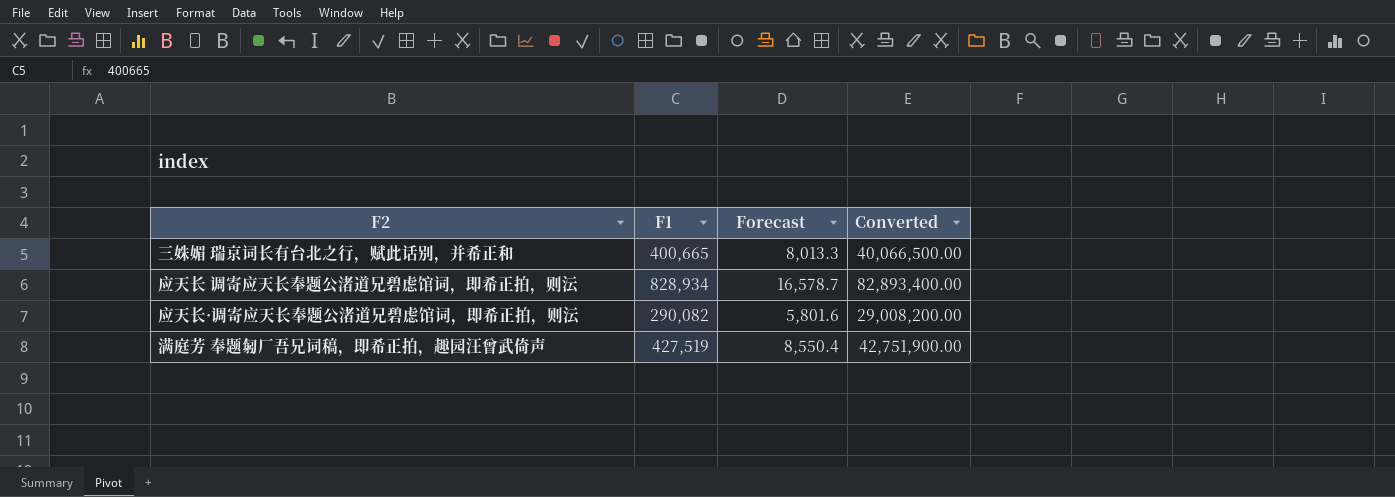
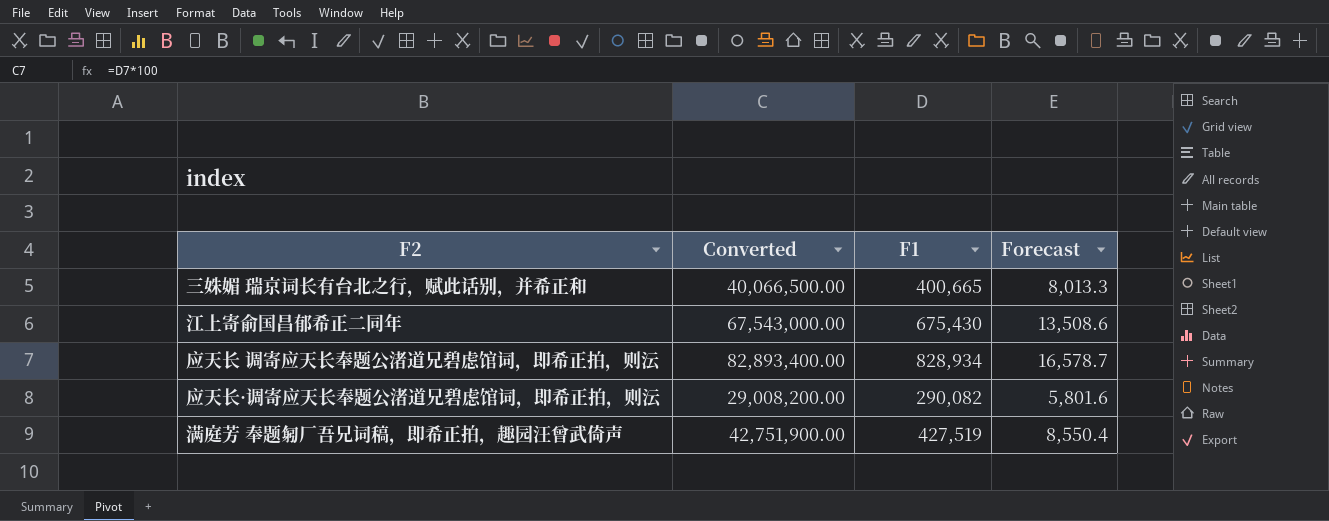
column Converted | position: 4 -> 2
row 江上寄俞国昌郁希正二同年: none -> 67,543,000.00 | 675,430 | 13,508.6

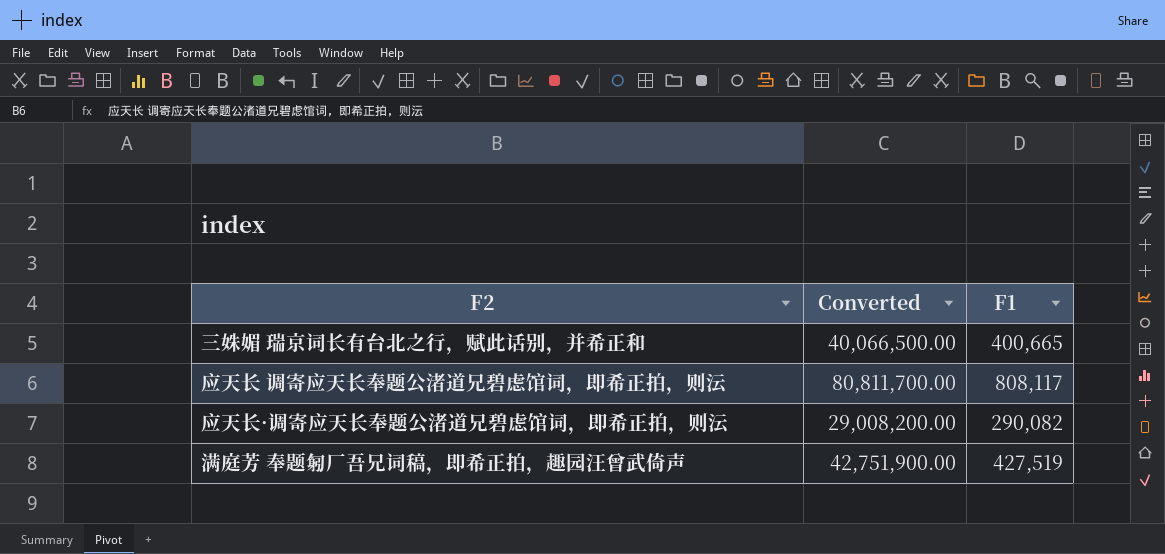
column Forecast | formula: [F1] * 0.02 -> none
row 江上寄俞国昌郁希正二同年: 67,543,000.00 | 675,430 | 13,508.6 -> none
应天长 调寄应天长奉题公渚道兄碧虑馆词，即希正拍，则沄 | Converted: 82,893,400.00 -> 80,811,700.00
应天长 调寄应天长奉题公渚道兄碧虑馆词，即希正拍，则沄 | F1: 828,934 -> 808,117

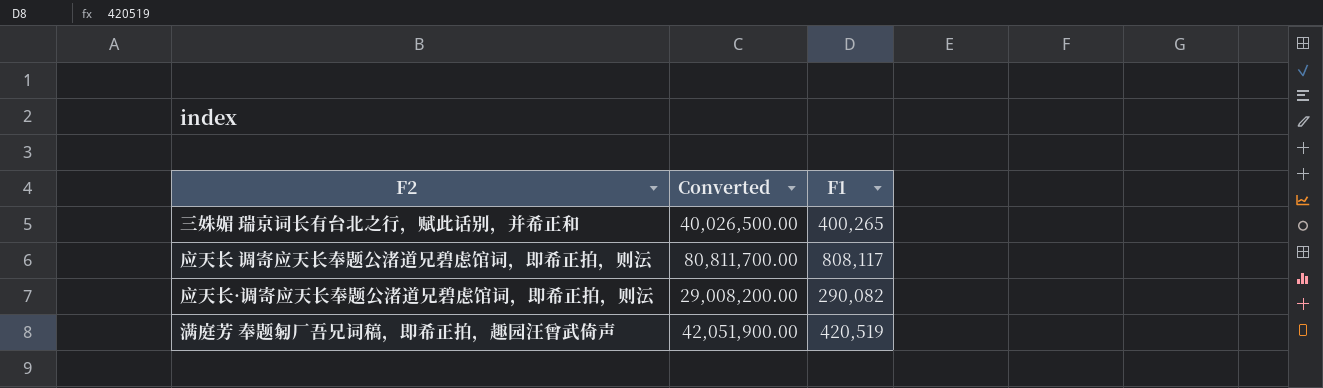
三姝媚 瑞京词长有台北之行，赋此话别，并希正和 | Converted: 40,066,500.00 -> 40,026,500.00
三姝媚 瑞京词长有台北之行，赋此话别，并希正和 | F1: 400,665 -> 400,265
满庭芳 奉题匑厂吾兄词稿，即希正拍，趣园汪曾武倚声 | Converted: 42,751,900.00 -> 42,051,900.00
满庭芳 奉题匑厂吾兄词稿，即希正拍，趣园汪曾武倚声 | F1: 427,519 -> 420,519

